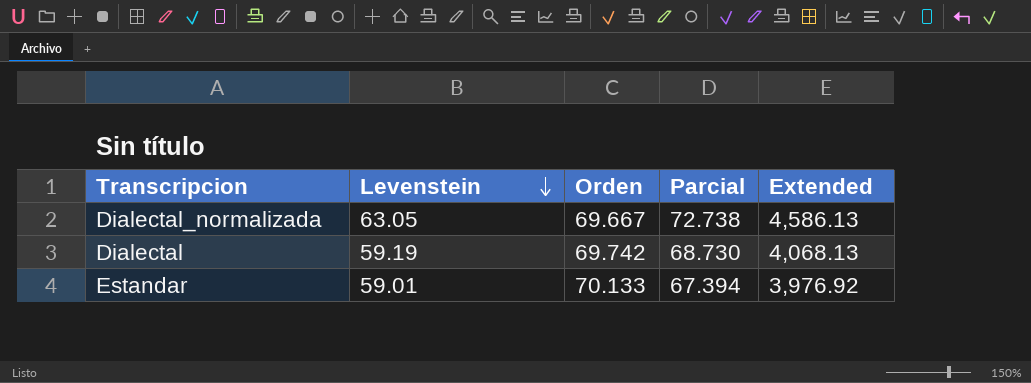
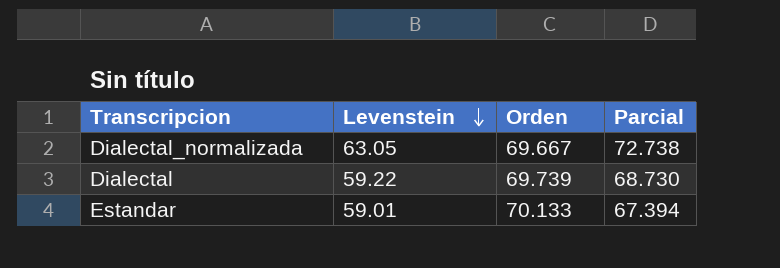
column Extended | formula: [Levenstein] * [Parcial] -> none
Dialectal | Levenstein: 59.19 -> 59.22
Dialectal | Orden: 69.742 -> 69.739

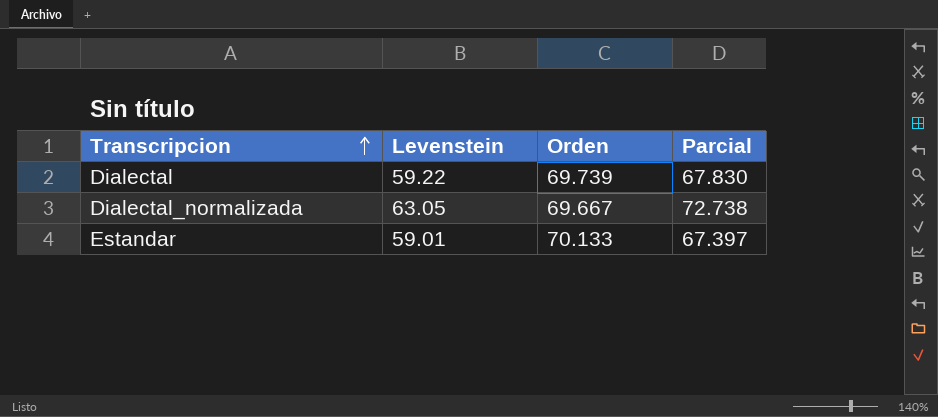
row order: Levenstein descending -> Transcripcion ascending
Dialectal | Parcial: 68.730 -> 67.830
Estandar | Parcial: 67.394 -> 67.397

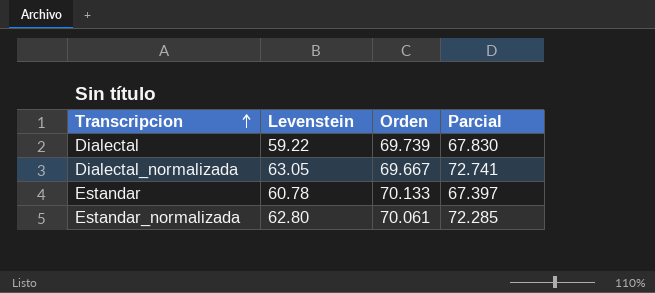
Dialectal_normalizada | Parcial: 72.738 -> 72.741
Estandar | Levenstein: 59.01 -> 60.78
row Estandar_normalizada: none -> 62.80 | 70.061 | 72.285

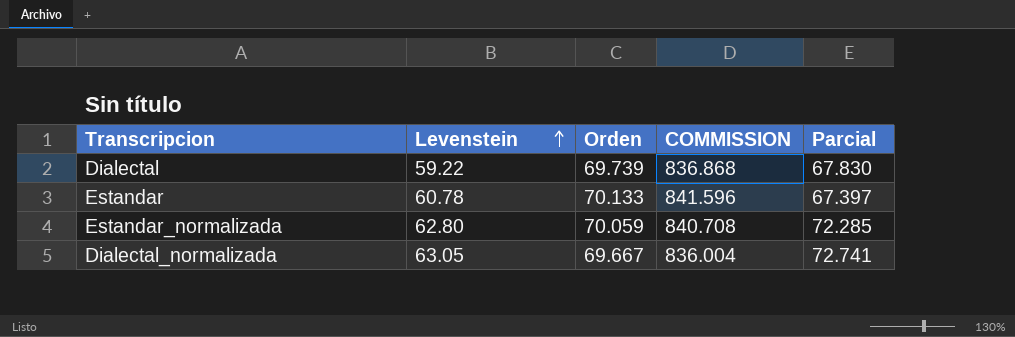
row order: Transcripcion ascending -> Levenstein ascending
column COMMISSION | formula: none -> [Orden] * 12
Estandar_normalizada | Orden: 70.061 -> 70.059

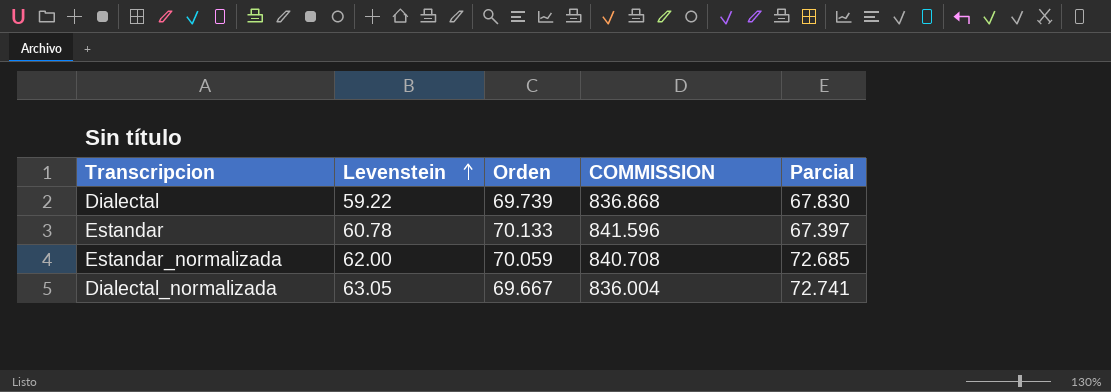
Estandar_normalizada | Levenstein: 62.80 -> 62.00
Estandar_normalizada | Parcial: 72.285 -> 72.685

